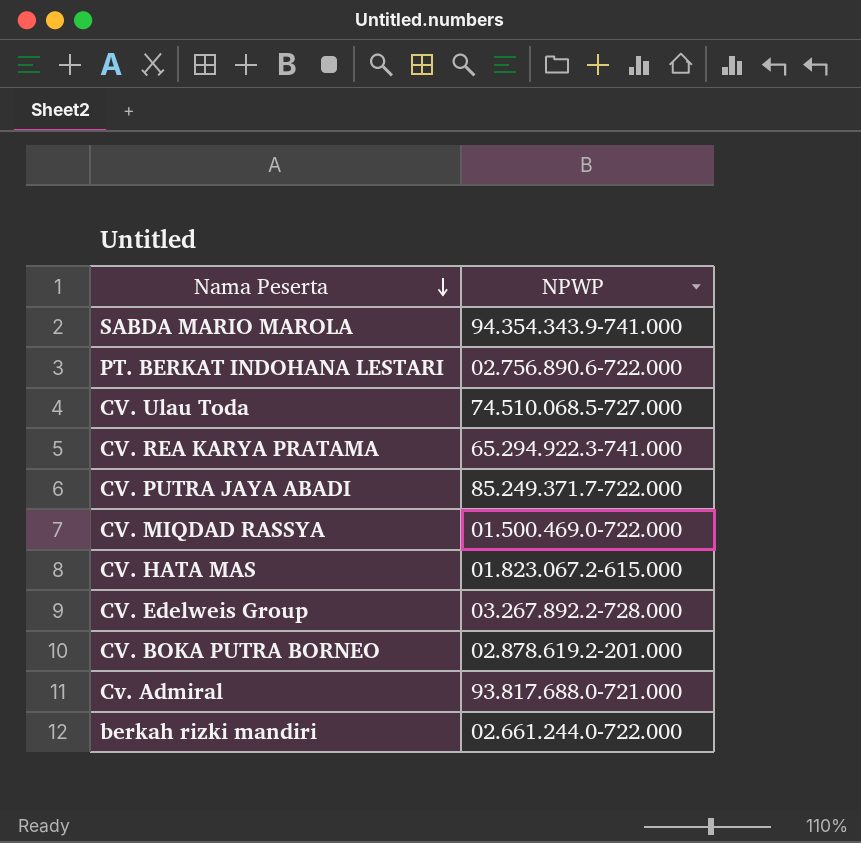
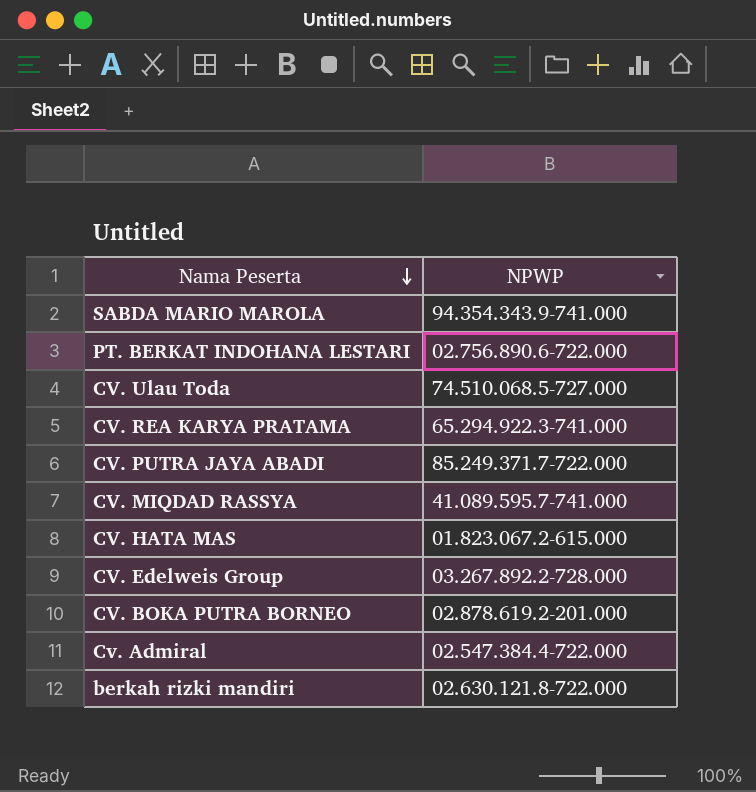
CV. MIQDAD RASSYA | NPWP: 01.500.469.0-722.000 -> 41.089.595.7-741.000
Cv. Admiral | NPWP: 93.817.688.0-721.000 -> 02.547.384.4-722.000
berkah rizki mandiri | NPWP: 02.661.244.0-722.000 -> 02.630.121.8-722.000

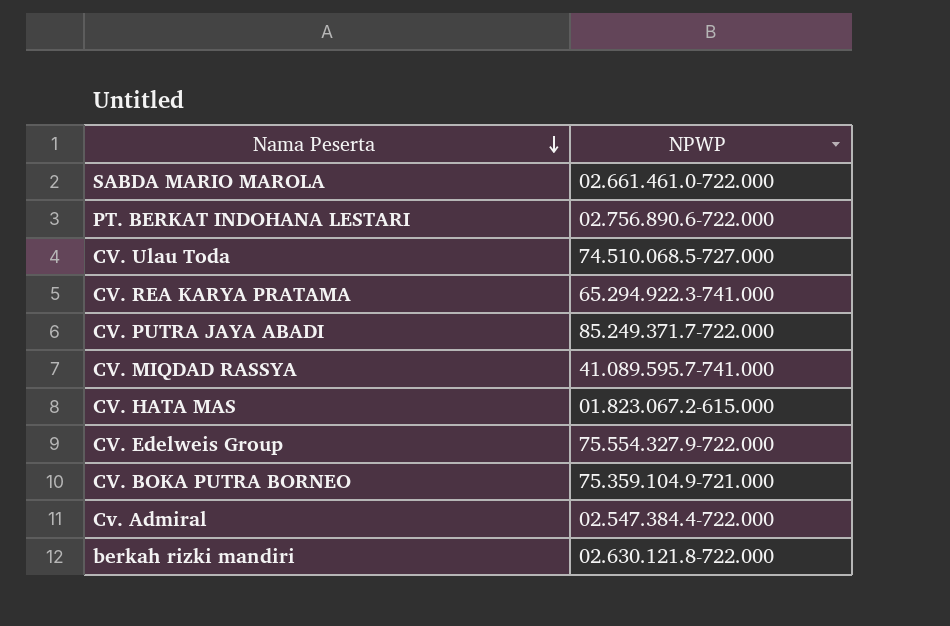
SABDA MARIO MAROLA | NPWP: 94.354.343.9-741.000 -> 02.661.461.0-722.000
CV. Edelweis Group | NPWP: 03.267.892.2-728.000 -> 75.554.327.9-722.000
CV. BOKA PUTRA BORNEO | NPWP: 02.878.619.2-201.000 -> 75.359.104.9-721.000

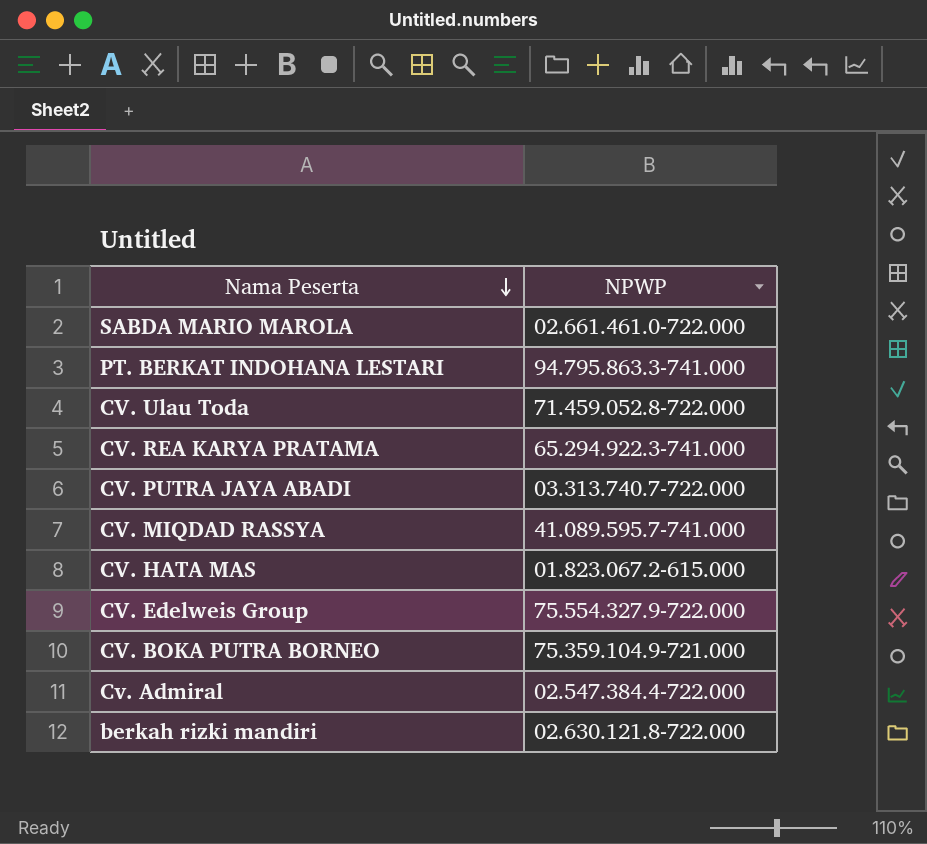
PT. BERKAT INDOHANA LESTARI | NPWP: 02.756.890.6-722.000 -> 94.795.863.3-741.000
CV. Ulau Toda | NPWP: 74.510.068.5-727.000 -> 71.459.052.8-722.000
CV. PUTRA JAYA ABADI | NPWP: 85.249.371.7-722.000 -> 03.313.740.7-722.000

